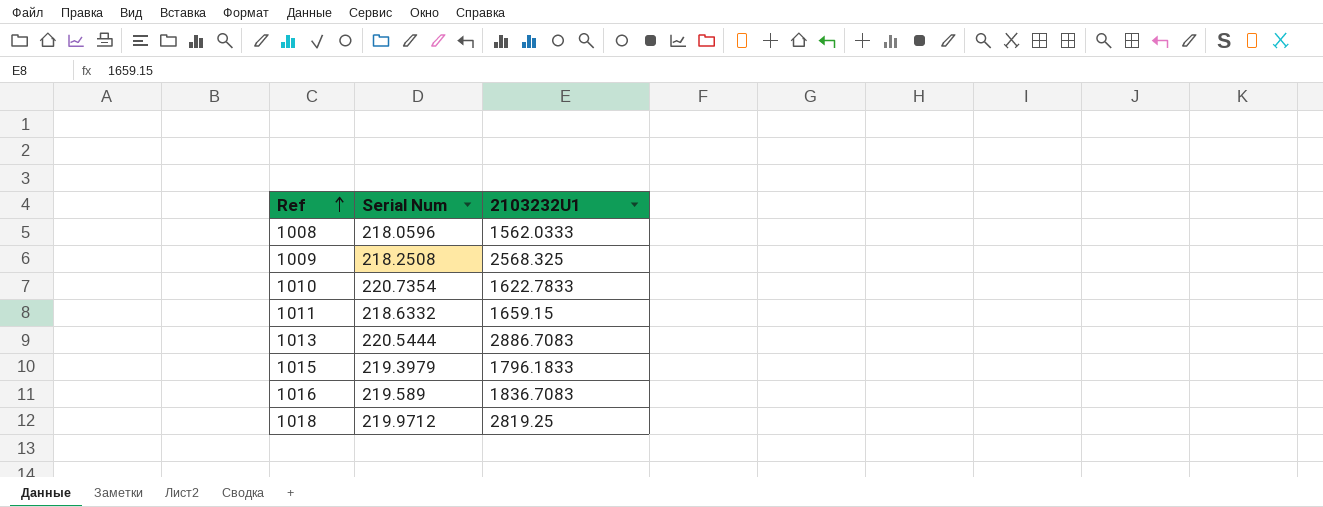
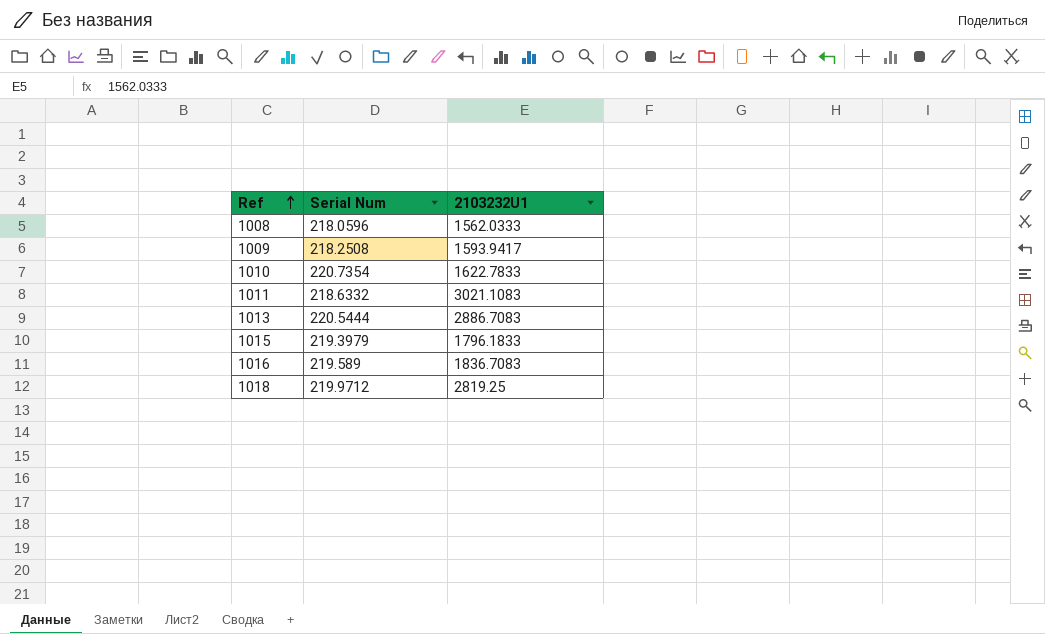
1009 | 2103232U1: 2568.325 -> 1593.9417
1011 | 2103232U1: 1659.15 -> 3021.1083

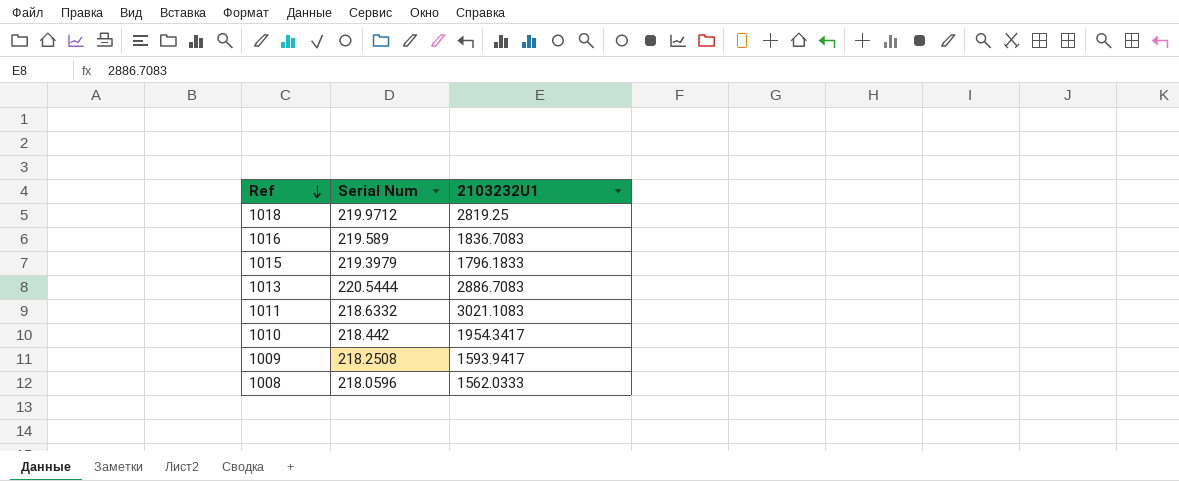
row order: Ref ascending -> Ref descending
1010 | Serial Num: 220.7354 -> 218.442
1010 | 2103232U1: 1622.7833 -> 1954.3417

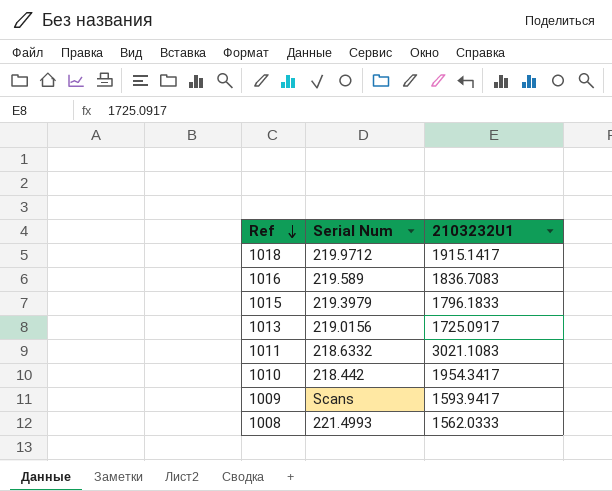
1018 | 2103232U1: 2819.25 -> 1915.1417
1013 | Serial Num: 220.5444 -> 219.0156
1013 | 2103232U1: 2886.7083 -> 1725.0917
1009 | Serial Num: 218.2508 -> Scans
1008 | Serial Num: 218.0596 -> 221.4993

